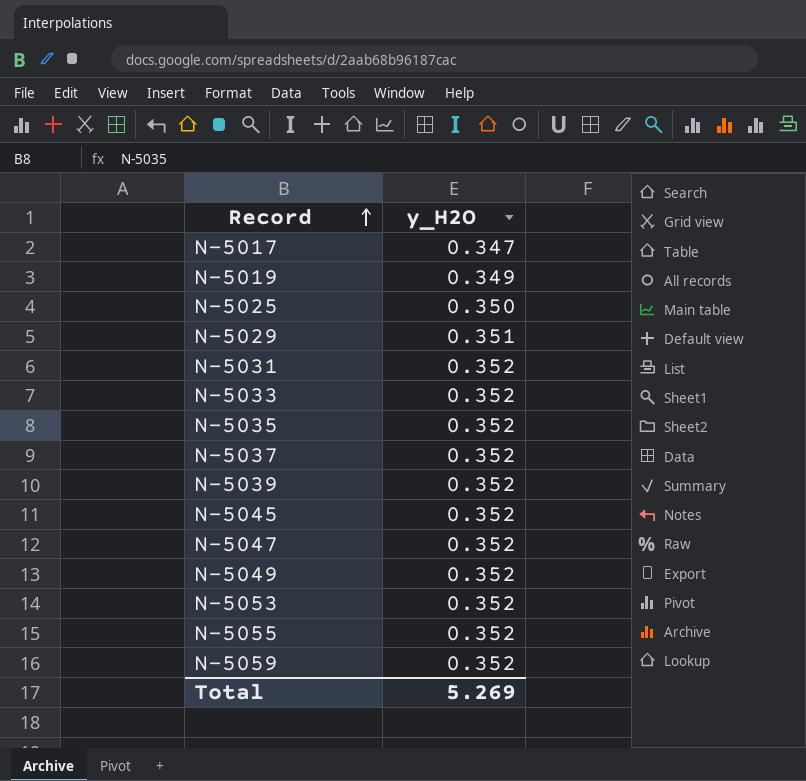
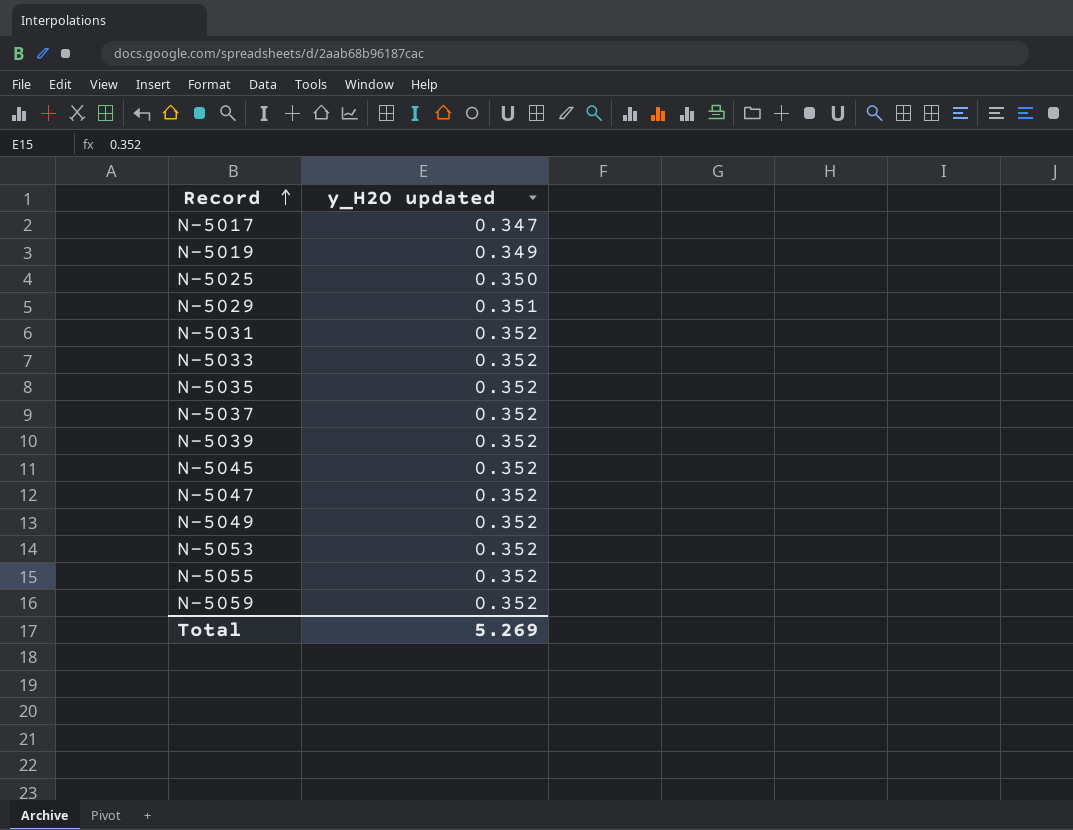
column name: y_H2O -> y_H2O updated

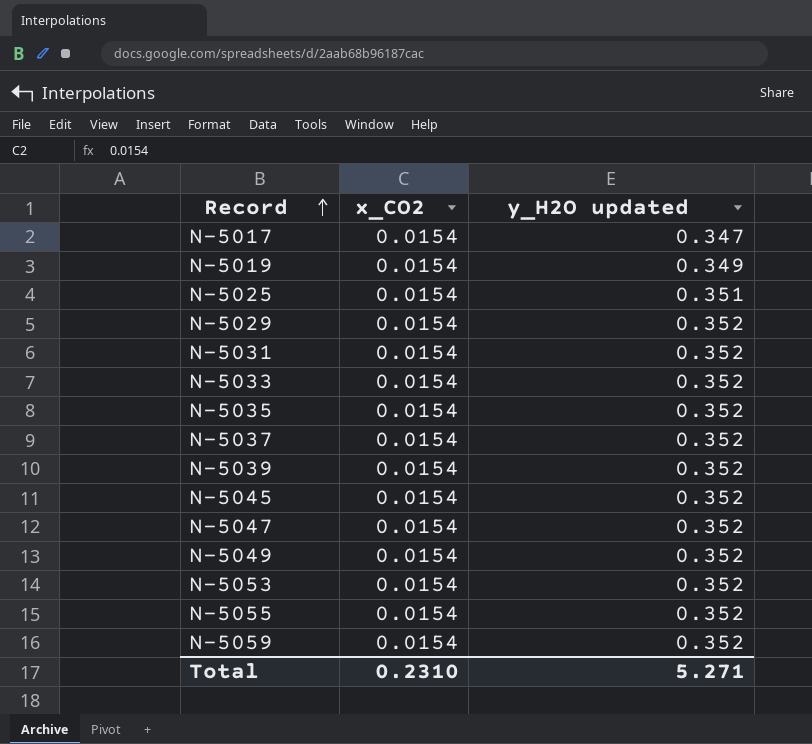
column x_CO2 | position: none -> 2
N-5025 | y_H2O updated: 0.350 -> 0.351
N-5029 | y_H2O updated: 0.351 -> 0.352
Total | y_H2O updated: 5.269 -> 5.271

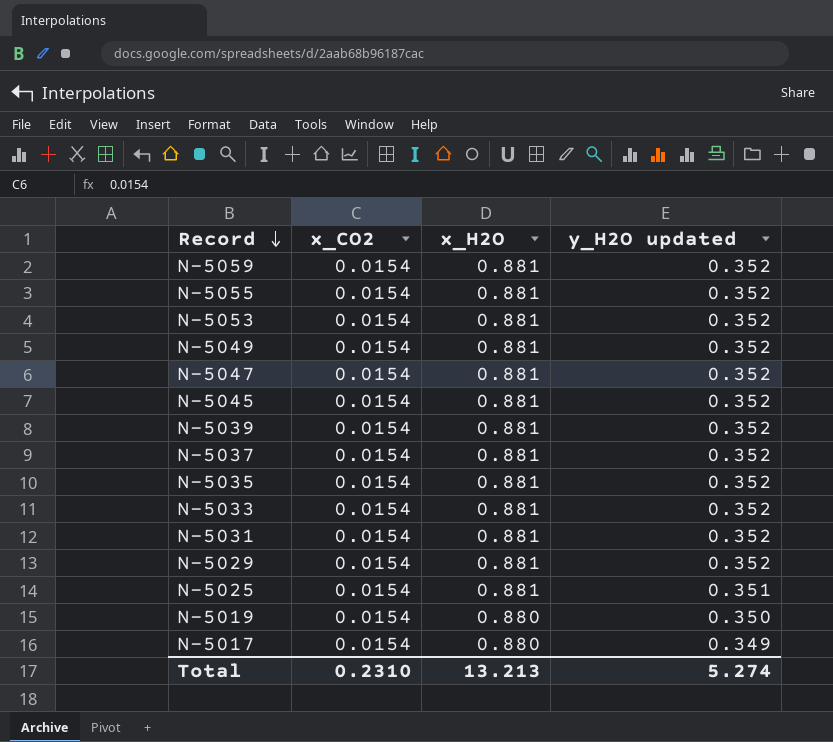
row order: Record ascending -> Record descending
column x_H2O | position: none -> 3
N-5019 | y_H2O updated: 0.349 -> 0.350
N-5017 | y_H2O updated: 0.347 -> 0.349
Total | y_H2O updated: 5.271 -> 5.274

